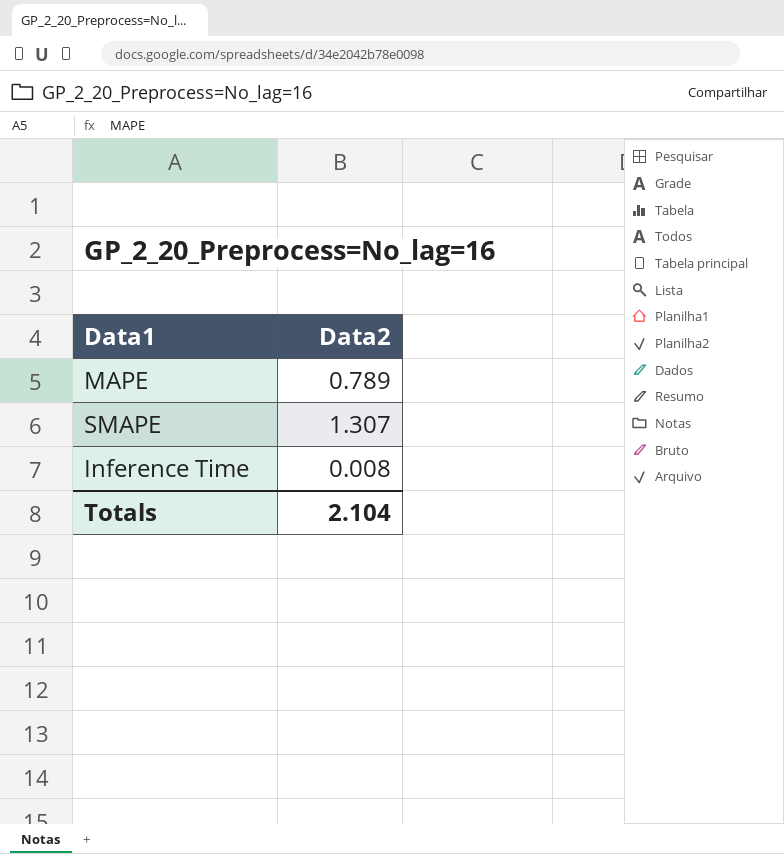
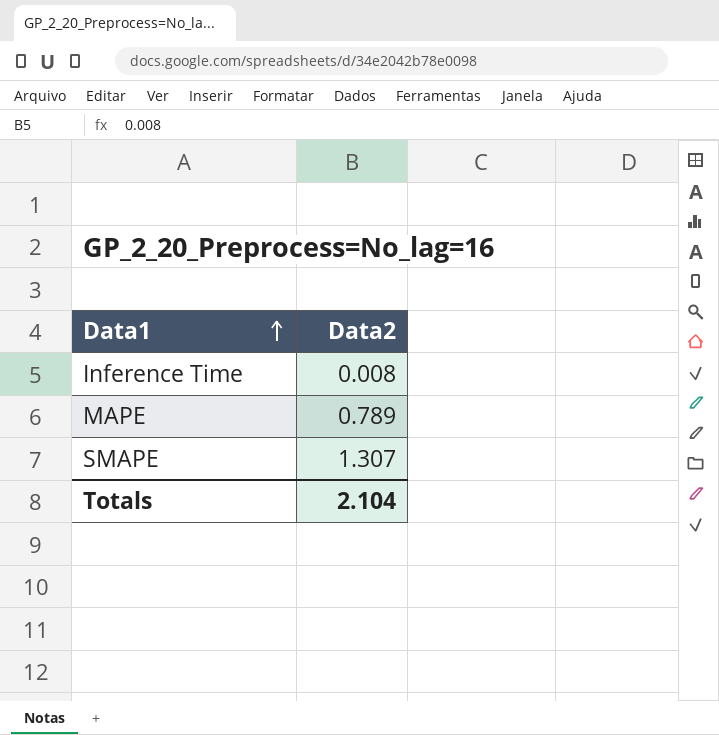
row order: none -> Data1 ascending

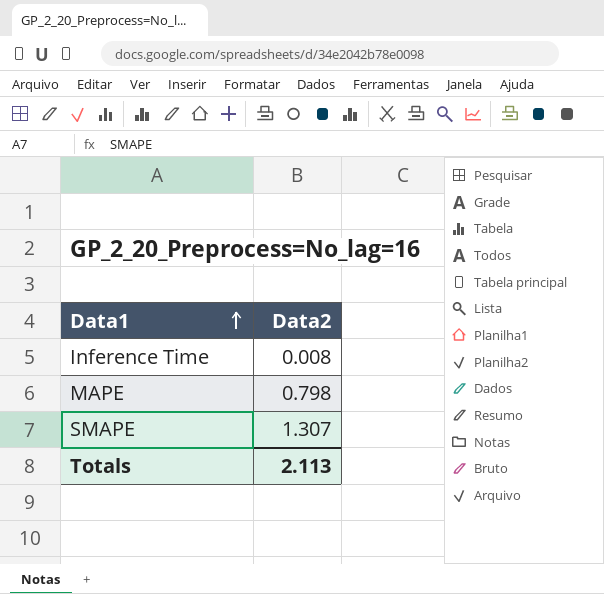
MAPE | Data2: 0.789 -> 0.798
Totals | Data2: 2.104 -> 2.113

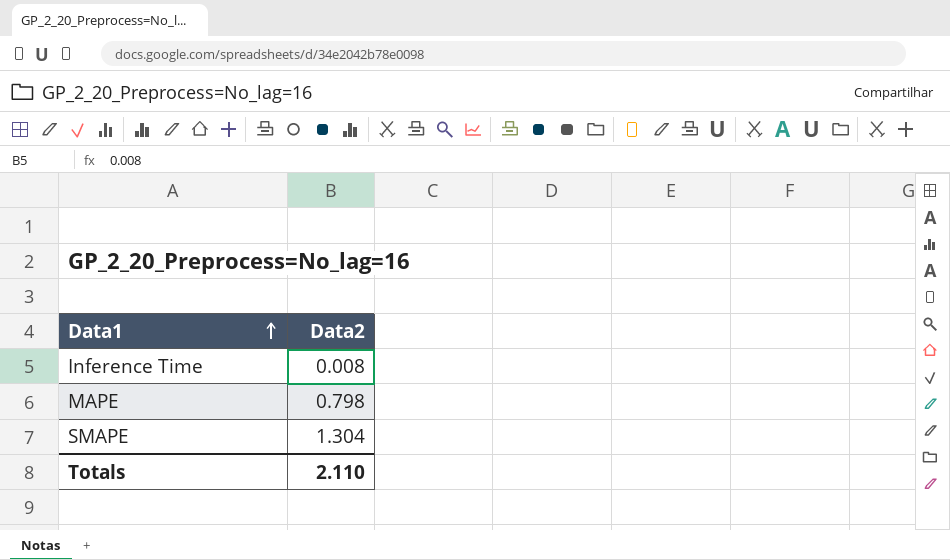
SMAPE | Data2: 1.307 -> 1.304
Totals | Data2: 2.113 -> 2.110

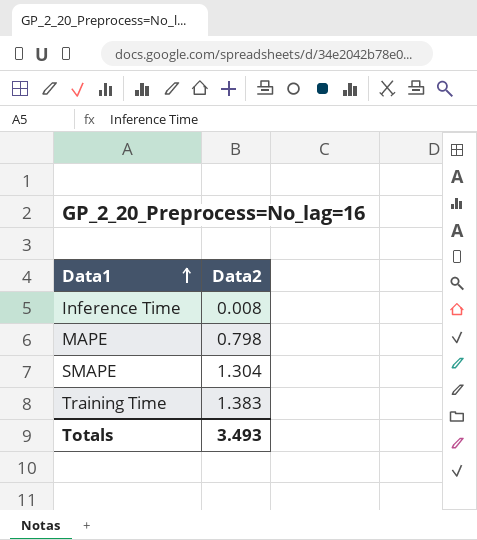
row Training Time: none -> 1.383
Totals | Data2: 2.110 -> 3.493

